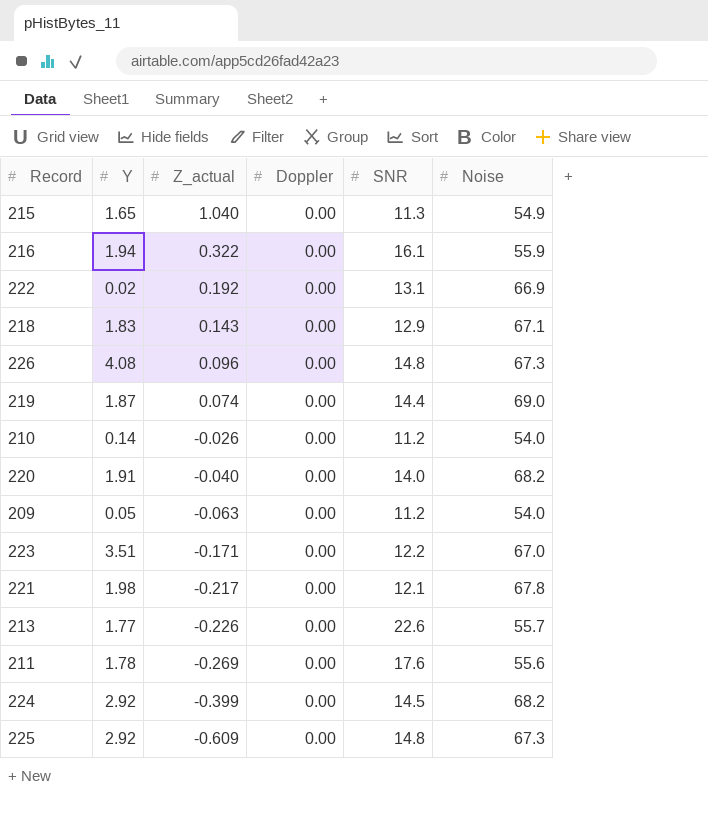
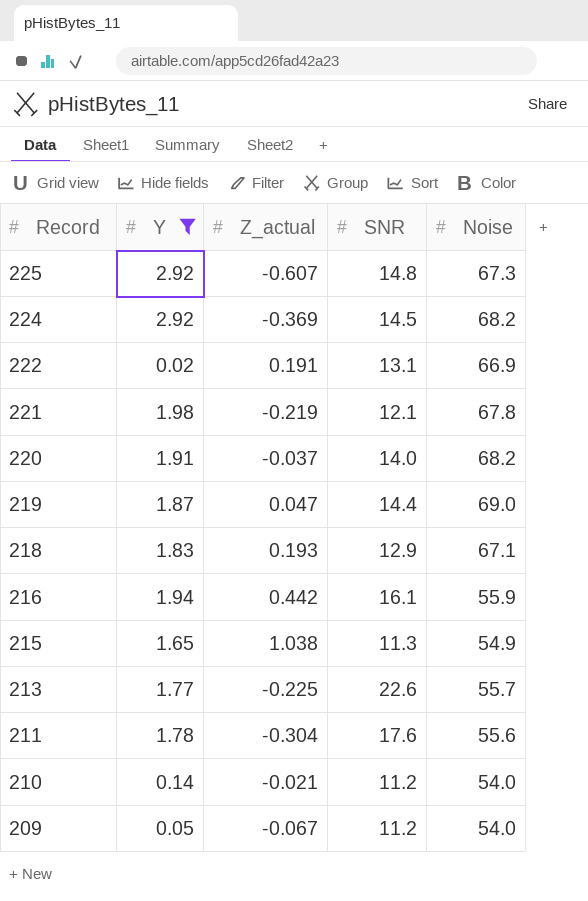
filter: none -> Y <= 2.92
row order: Z_actual descending -> Record descending
column Doppler | position: 4 -> none
225 | Z_actual: -0.609 -> -0.607
224 | Z_actual: -0.399 -> -0.369
222 | Z_actual: 0.192 -> 0.191
221 | Z_actual: -0.217 -> -0.219
220 | Z_actual: -0.040 -> -0.037
219 | Z_actual: 0.074 -> 0.047
218 | Z_actual: 0.143 -> 0.193
216 | Z_actual: 0.322 -> 0.442
215 | Z_actual: 1.040 -> 1.038
213 | Z_actual: -0.226 -> -0.225
211 | Z_actual: -0.269 -> -0.304
210 | Z_actual: -0.026 -> -0.021
209 | Z_actual: -0.063 -> -0.067

